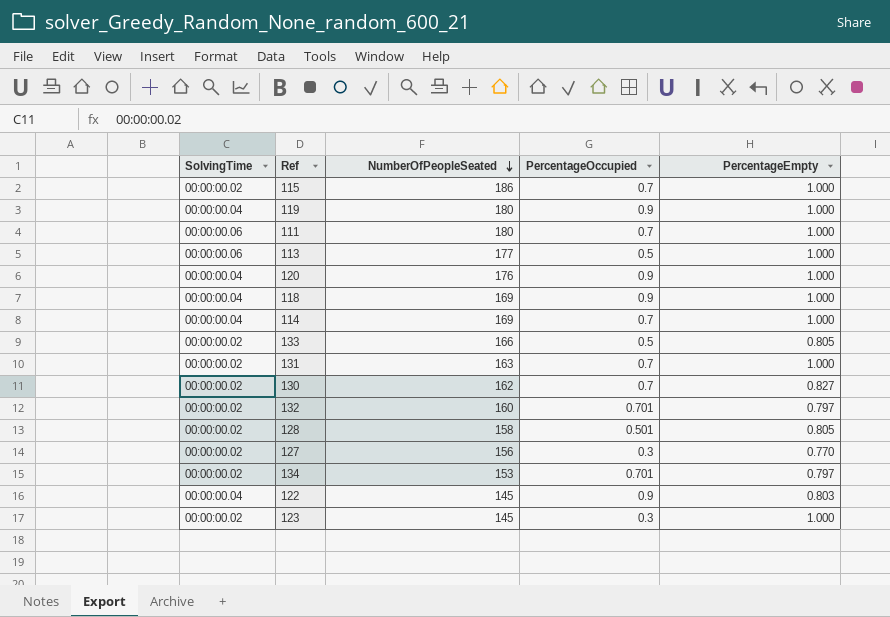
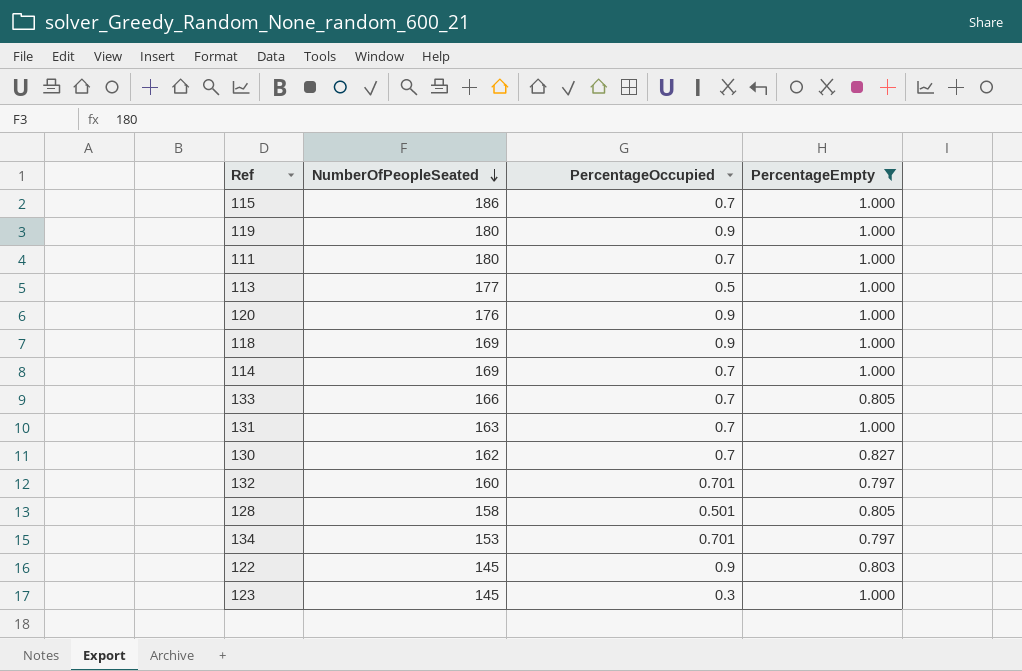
filter: none -> PercentageEmpty != 0.770
column SolvingTime | position: 1 -> none
133 | PercentageOccupied: 0.5 -> 0.7

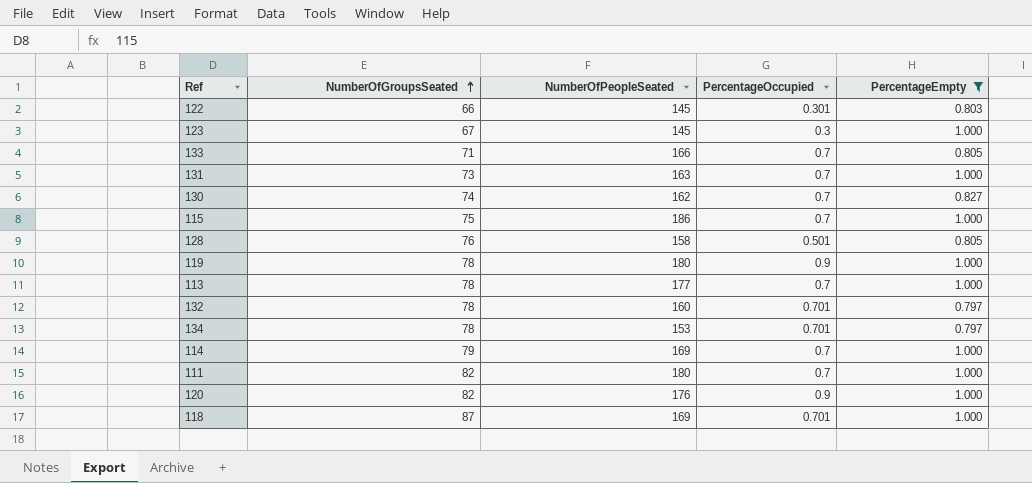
row order: NumberOfPeopleSeated descending -> NumberOfGroupsSeated ascending
column NumberOfGroupsSeated | position: none -> 2
122 | PercentageOccupied: 0.9 -> 0.301
113 | PercentageOccupied: 0.5 -> 0.7
118 | PercentageOccupied: 0.9 -> 0.701

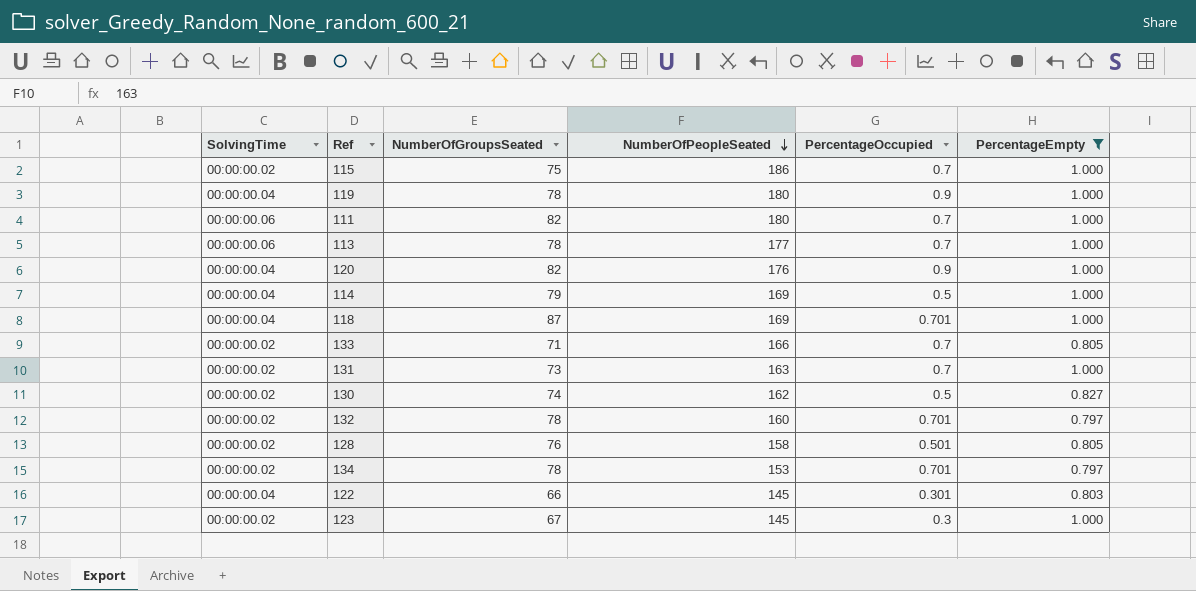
row order: NumberOfGroupsSeated ascending -> NumberOfPeopleSeated descending
column SolvingTime | position: none -> 1
114 | PercentageOccupied: 0.7 -> 0.5
130 | PercentageOccupied: 0.7 -> 0.5

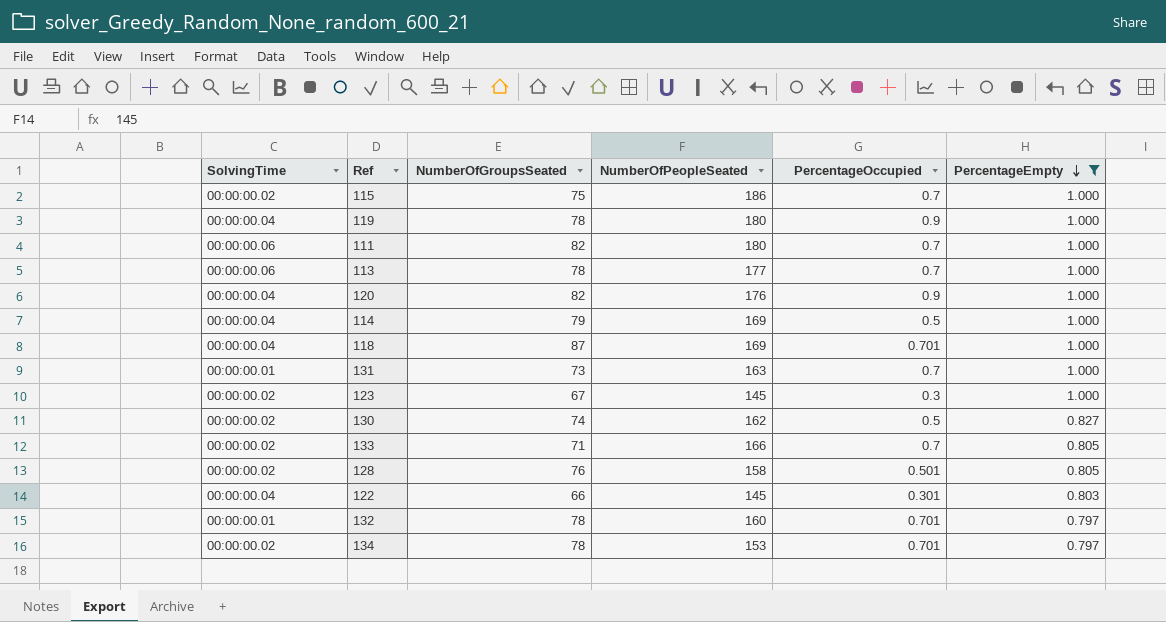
row order: NumberOfPeopleSeated descending -> PercentageEmpty descending
131 | SolvingTime: 00:00:00.02 -> 00:00:00.01
132 | SolvingTime: 00:00:00.02 -> 00:00:00.01

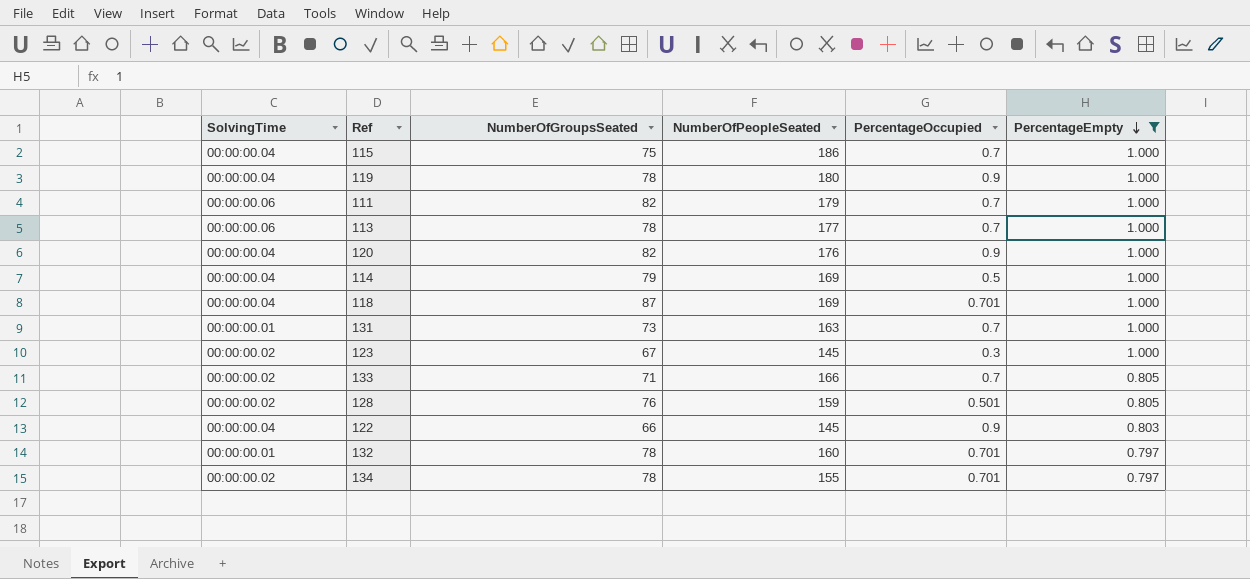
row 130: 00:00:00.02 | 74 | 162 | 0.5 | 0.827 -> none
115 | SolvingTime: 00:00:00.02 -> 00:00:00.04
111 | NumberOfPeopleSeated: 180 -> 179
128 | NumberOfPeopleSeated: 158 -> 159
122 | PercentageOccupied: 0.301 -> 0.9
134 | NumberOfPeopleSeated: 153 -> 155

